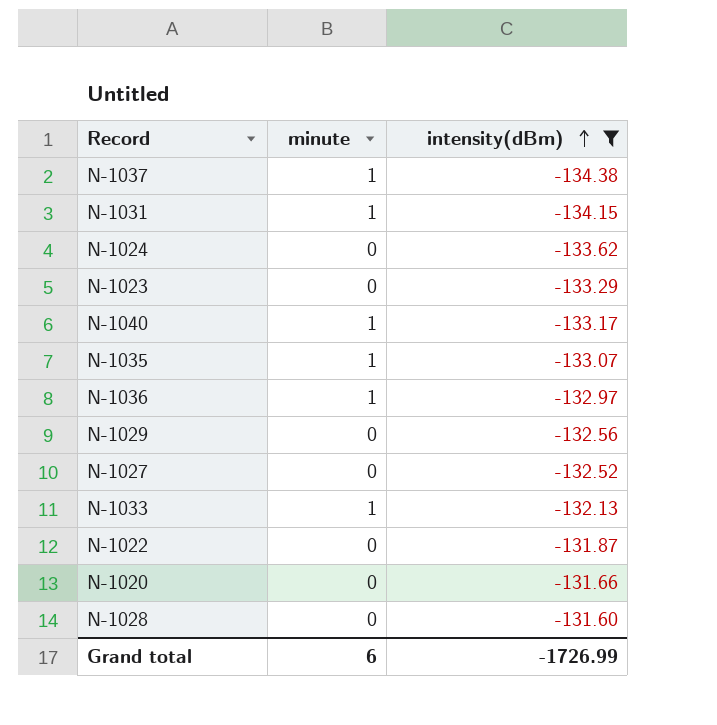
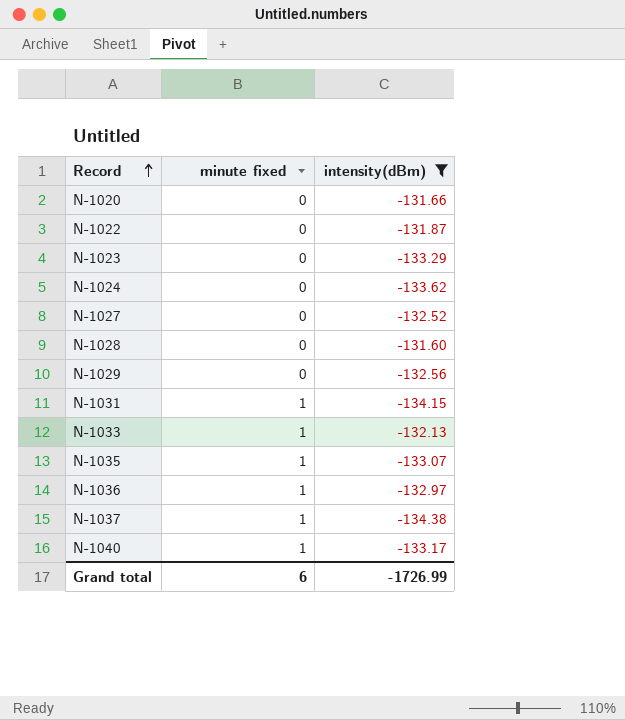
row order: intensity(dBm) ascending -> Record ascending
column name: minute -> minute fixed

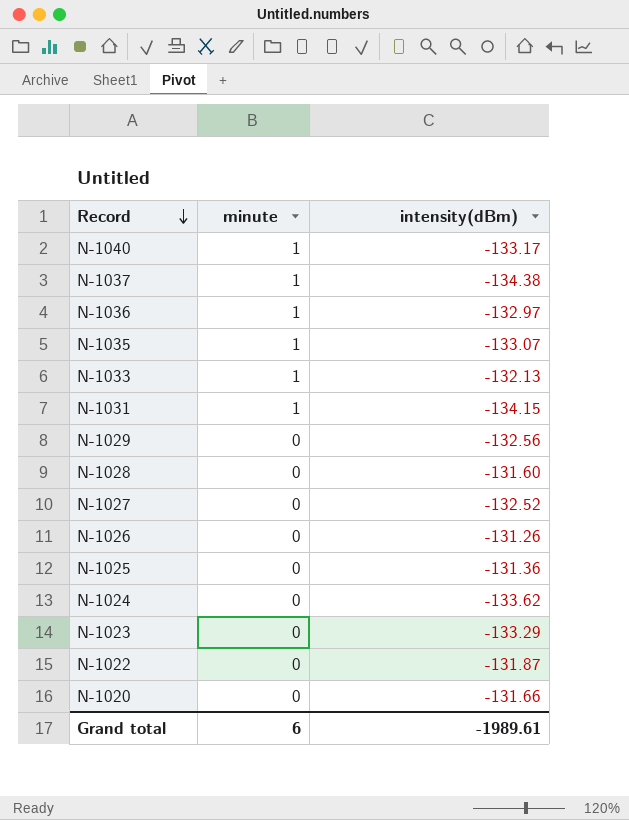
filter: intensity(dBm) <= -131.60 -> none
row order: Record ascending -> Record descending
column name: minute fixed -> minute
Grand total | intensity(dBm): -1726.99 -> -1989.61

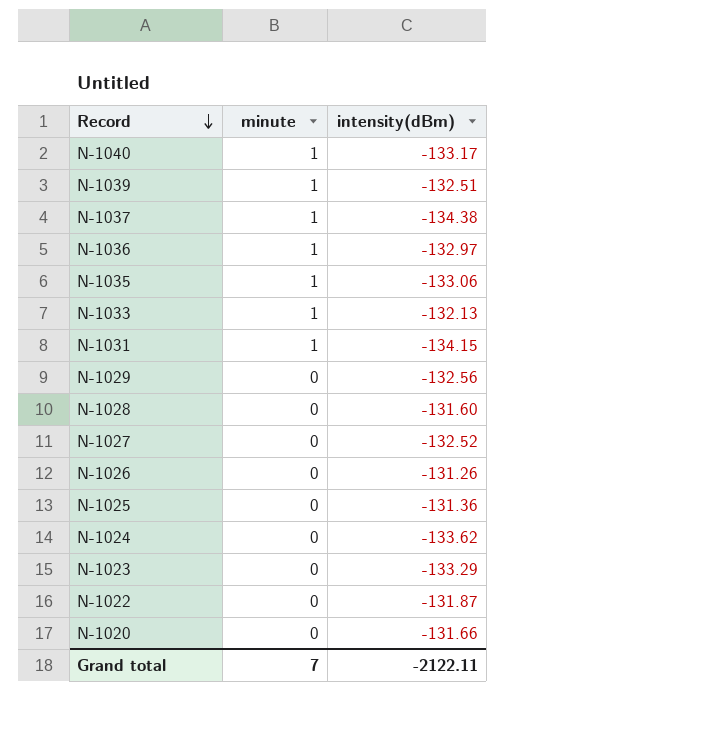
row N-1039: none -> 1 | -132.51
N-1035 | intensity(dBm): -133.07 -> -133.06
Grand total | minute: 6 -> 7
Grand total | intensity(dBm): -1989.61 -> -2122.11

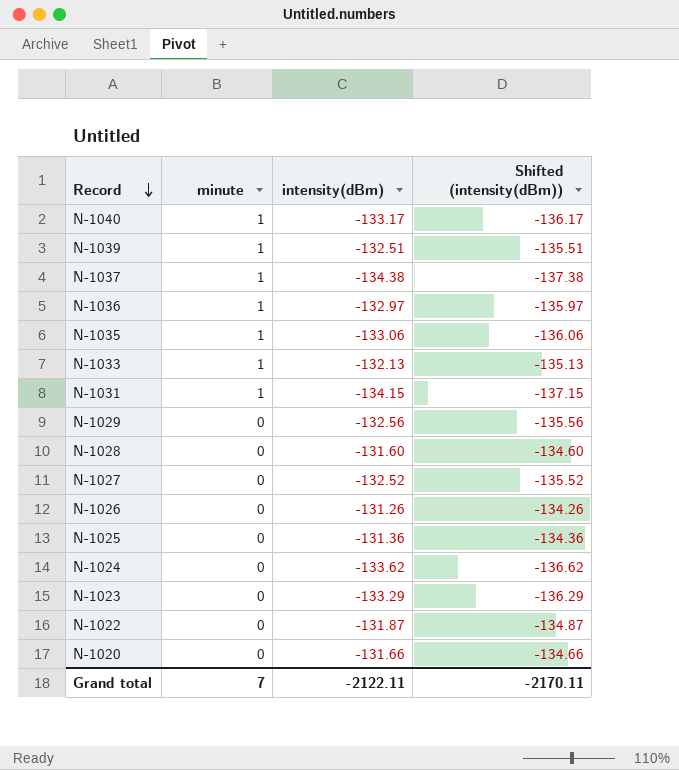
column Shifted (intensity(dBm)) | formula: none -> [intensity(dBm)] - 3

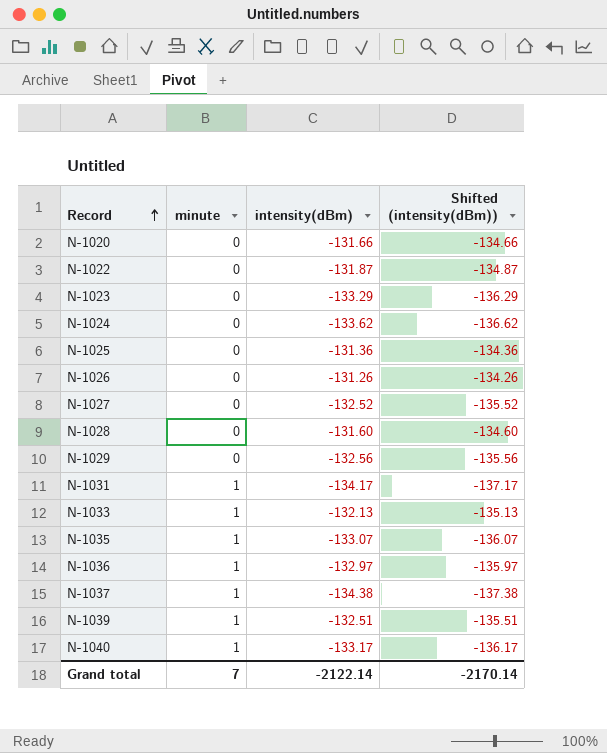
row order: Record descending -> Record ascending
N-1031 | intensity(dBm): -134.15 -> -134.17
N-1031 | Shifted (intensity(dBm)): -137.15 -> -137.17
N-1035 | intensity(dBm): -133.06 -> -133.07
N-1035 | Shifted (intensity(dBm)): -136.06 -> -136.07
Grand total | intensity(dBm): -2122.11 -> -2122.14
Grand total | Shifted (intensity(dBm)): -2170.11 -> -2170.14

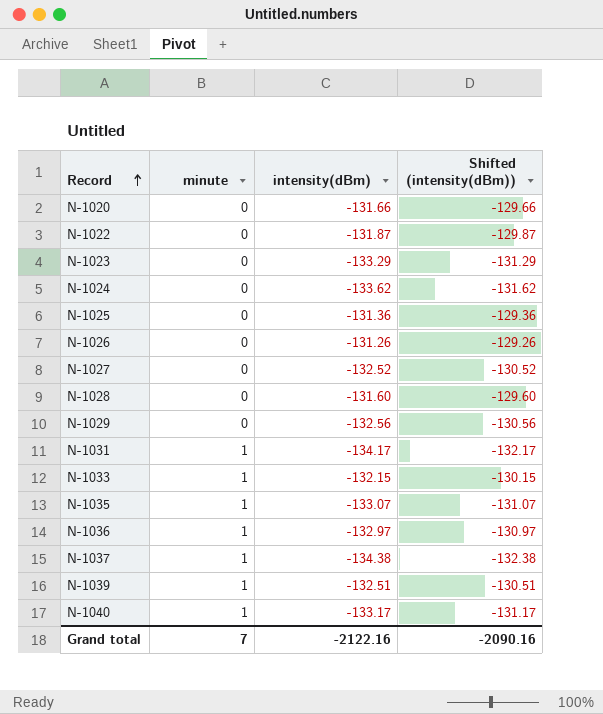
column Shifted (intensity(dBm)) | formula: [intensity(dBm)] - 3 -> [intensity(dBm)] + 2
N-1033 | intensity(dBm): -132.13 -> -132.15
Grand total | intensity(dBm): -2122.14 -> -2122.16
Grand total | Shifted (intensity(dBm)): -2170.14 -> -2090.16

